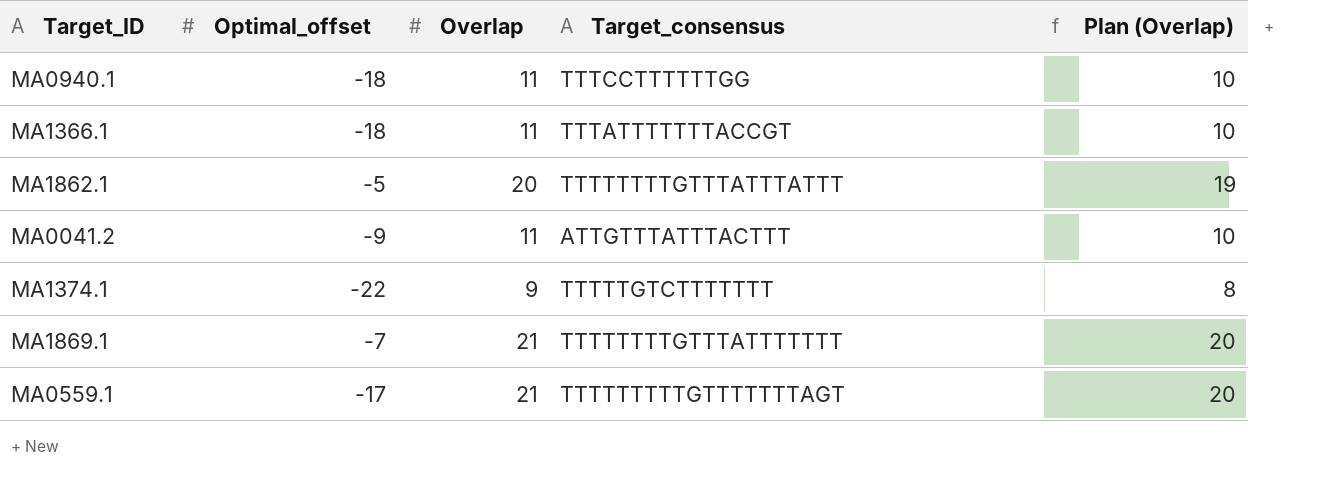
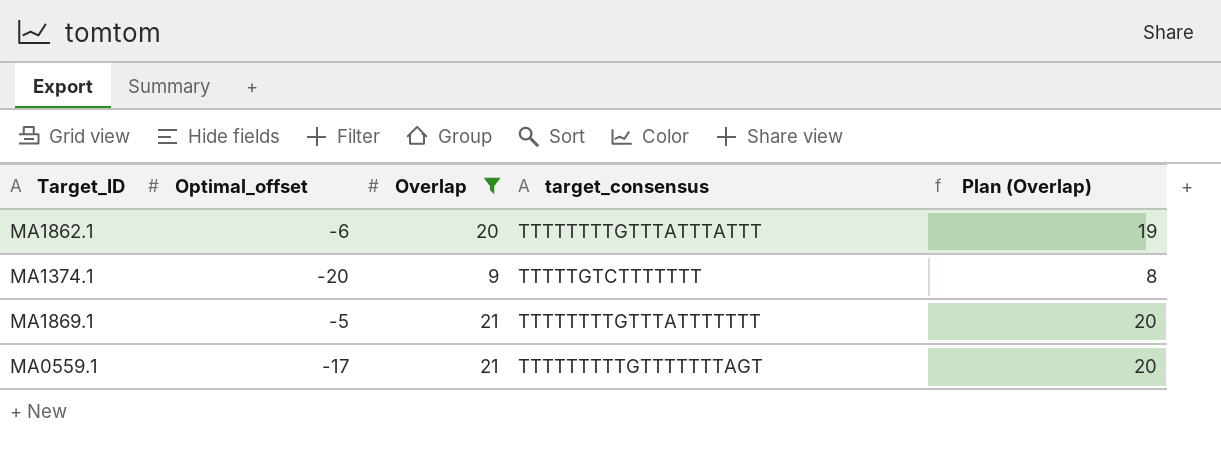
filter: none -> Overlap != 11
column name: Target_consensus -> target_consensus
MA1862.1 | Optimal_offset: -5 -> -6
MA1374.1 | Optimal_offset: -22 -> -20
MA1869.1 | Optimal_offset: -7 -> -5

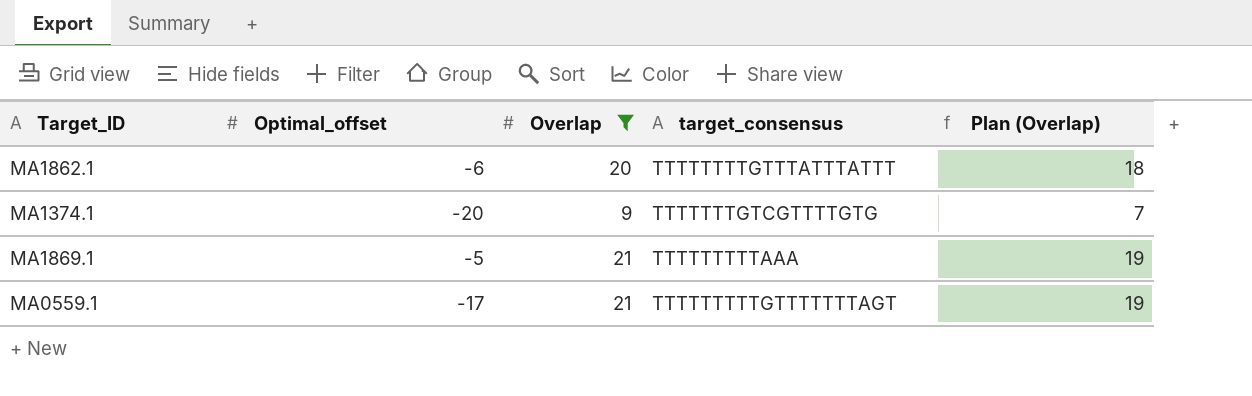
column Plan (Overlap) | formula: [Overlap] - 1 -> [Overlap] - 2
MA1374.1 | target_consensus: TTTTTGTCTTTTTTT -> TTTTTTTGTCGTTTTGTG
MA1869.1 | target_consensus: TTTTTTTTGTTTATTTTTTT -> TTTTTTTTTAAA

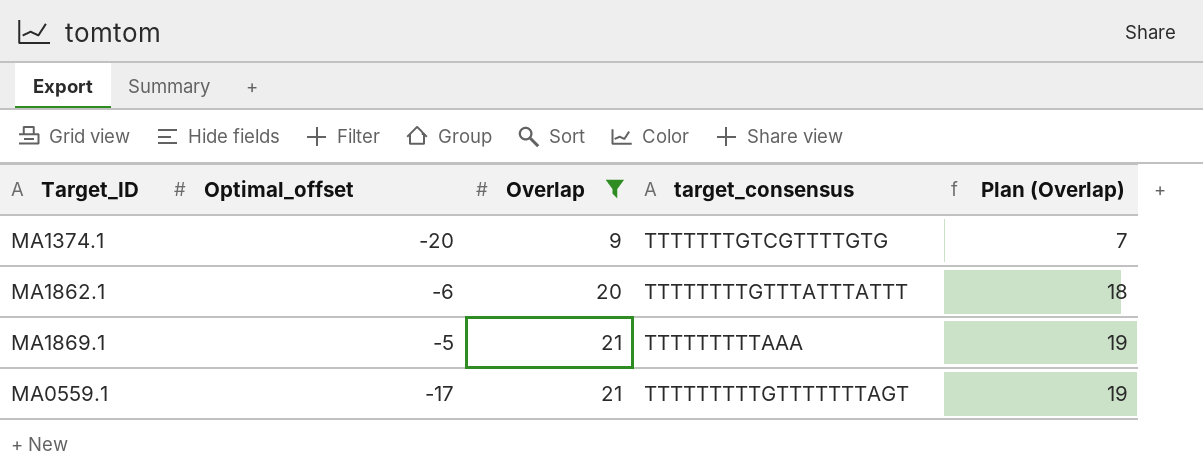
row order: none -> Overlap ascending

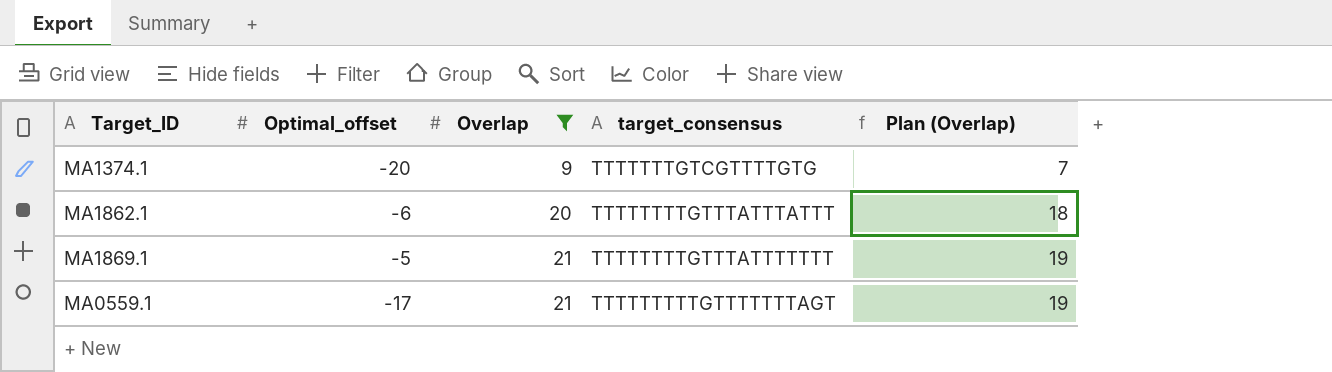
MA1869.1 | target_consensus: TTTTTTTTTAAA -> TTTTTTTTGTTTATTTTTTT

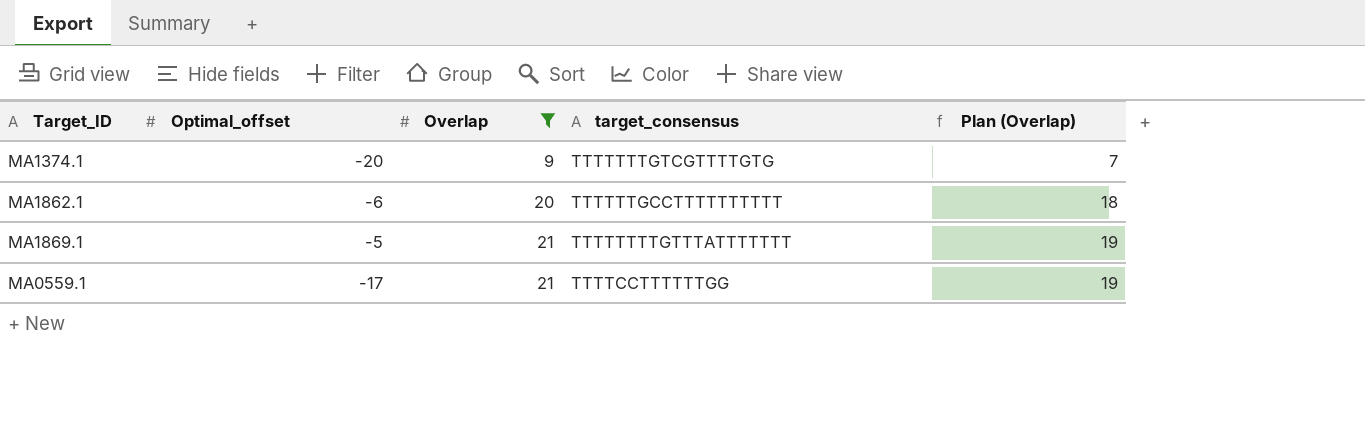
MA1862.1 | target_consensus: TTTTTTTTGTTTATTTATTT -> TTTTTTGCCTTTTTTTTTT
MA0559.1 | target_consensus: TTTTTTTTTGTTTTTTTAGT -> TTTTCCTTTTTTGG

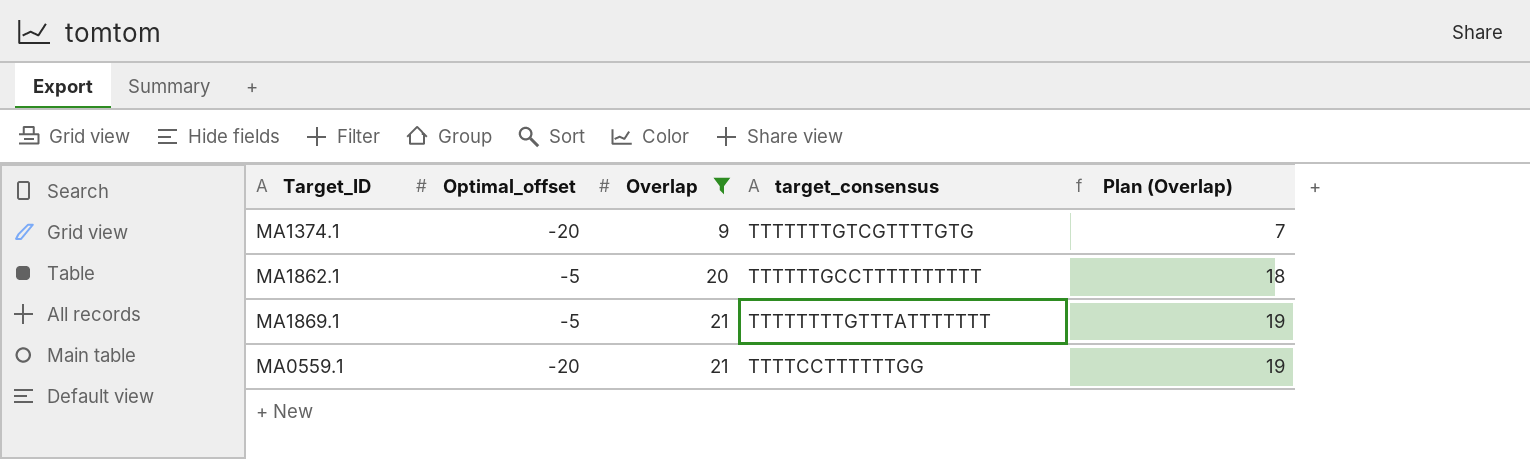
MA1862.1 | Optimal_offset: -6 -> -5
MA0559.1 | Optimal_offset: -17 -> -20

